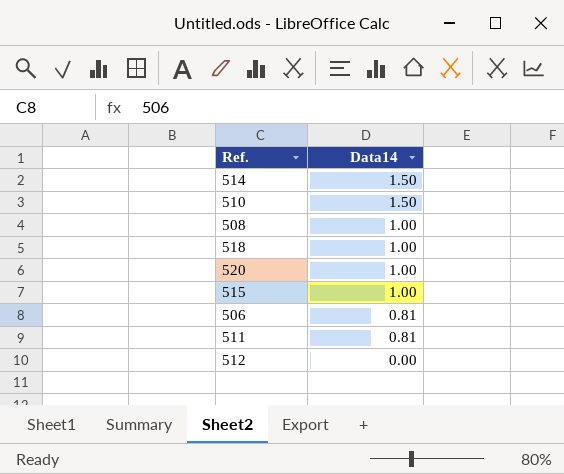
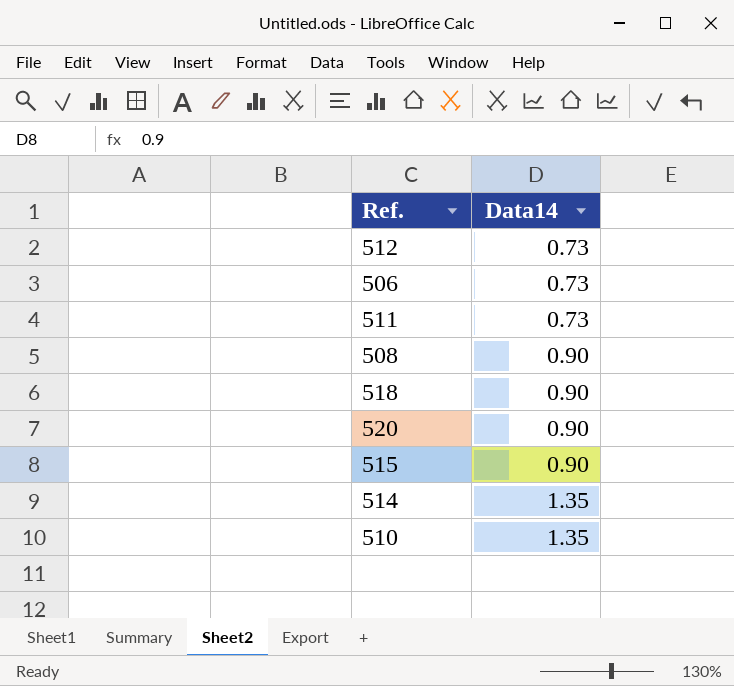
row order: Data14 descending -> Data14 ascending
512 | Data14: 0.00 -> 0.73
506 | Data14: 0.81 -> 0.73
511 | Data14: 0.81 -> 0.73
508 | Data14: 1.00 -> 0.90
518 | Data14: 1.00 -> 0.90
520 | Data14: 1.00 -> 0.90
515 | Data14: 1.00 -> 0.90
514 | Data14: 1.50 -> 1.35
510 | Data14: 1.50 -> 1.35

